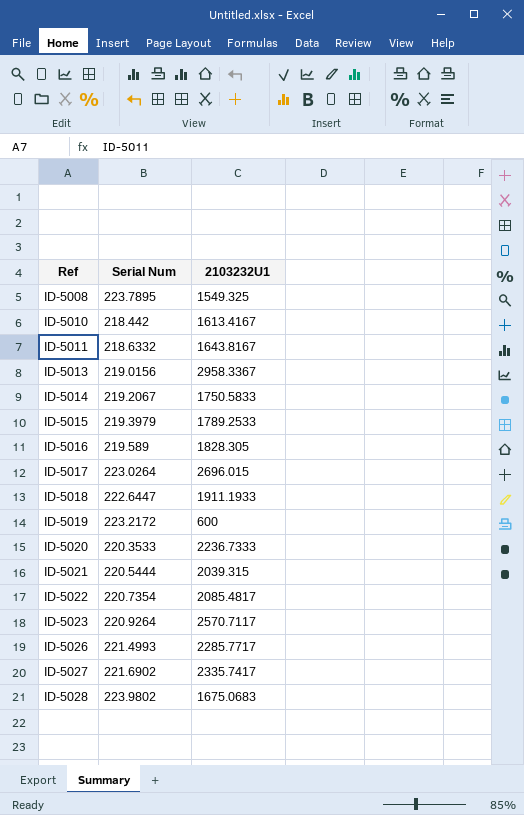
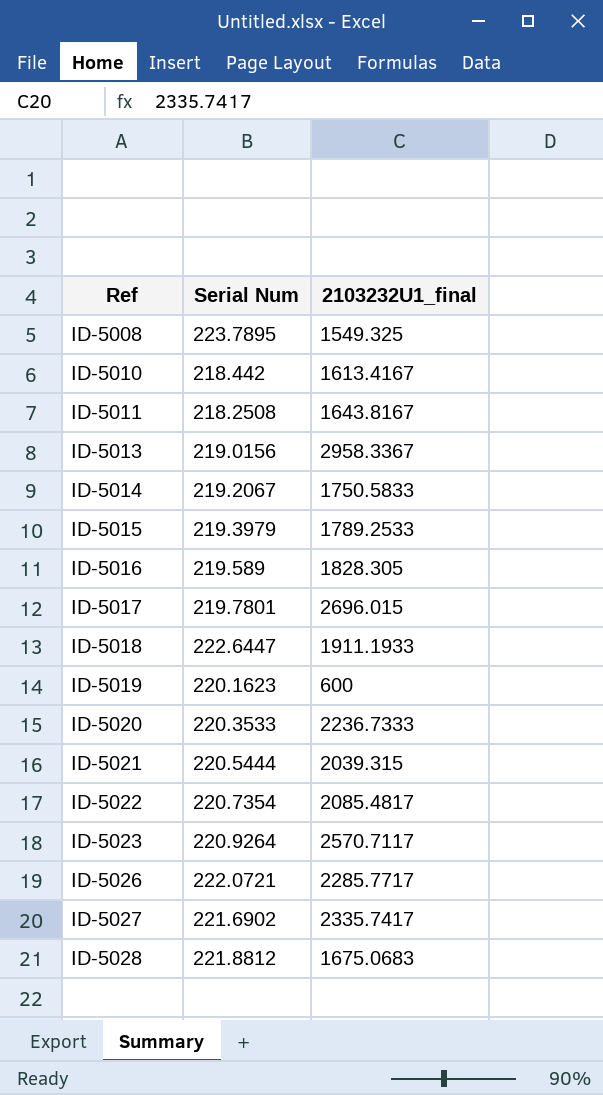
column name: 2103232U1 -> 2103232U1_final
ID-5011 | Serial Num: 218.6332 -> 218.2508
ID-5017 | Serial Num: 223.0264 -> 219.7801
ID-5019 | Serial Num: 223.2172 -> 220.1623
ID-5026 | Serial Num: 221.4993 -> 222.0721
ID-5028 | Serial Num: 223.9802 -> 221.8812

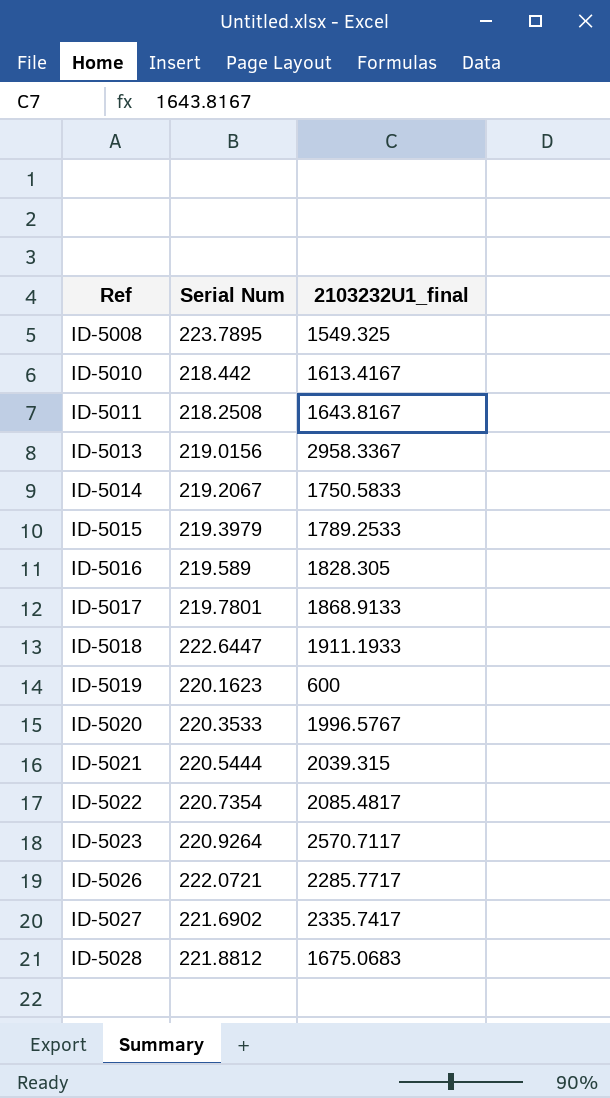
ID-5017 | 2103232U1_final: 2696.015 -> 1868.9133
ID-5020 | 2103232U1_final: 2236.7333 -> 1996.5767

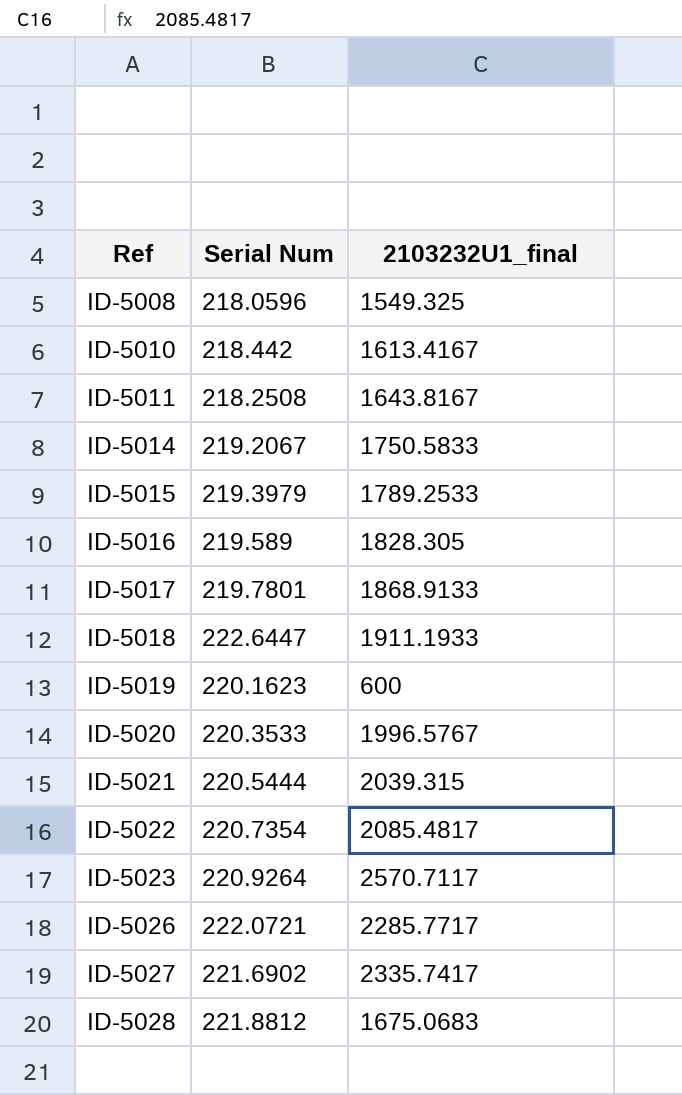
row ID-5013: 219.0156 | 2958.3367 -> none
ID-5008 | Serial Num: 223.7895 -> 218.0596

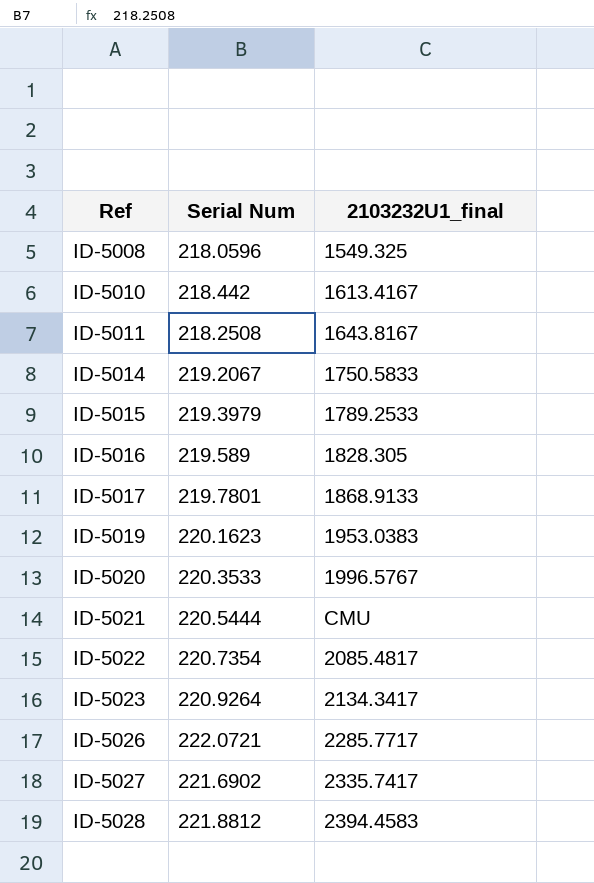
row ID-5018: 222.6447 | 1911.1933 -> none
ID-5019 | 2103232U1_final: 600 -> 1953.0383
ID-5021 | 2103232U1_final: 2039.315 -> CMU
ID-5023 | 2103232U1_final: 2570.7117 -> 2134.3417
ID-5028 | 2103232U1_final: 1675.0683 -> 2394.4583

